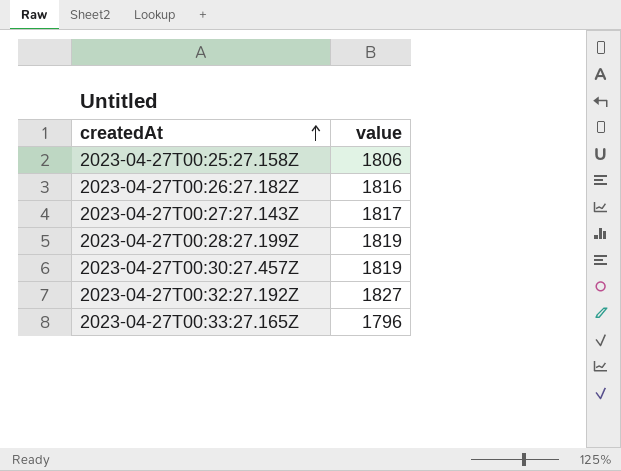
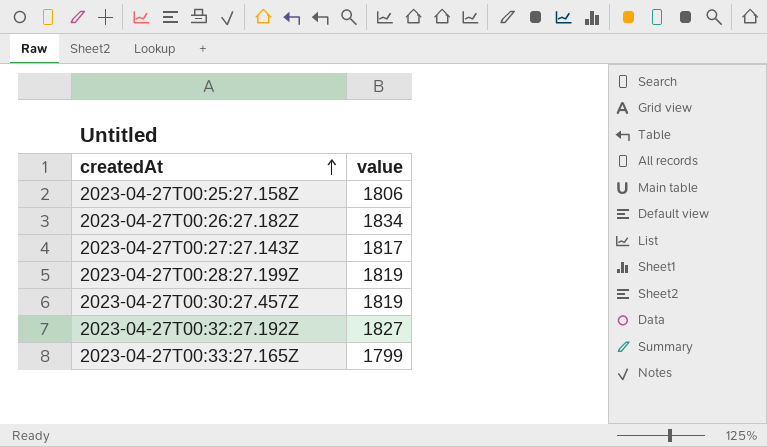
2023-04-27T00:26:27.182Z | value: 1816 -> 1834
2023-04-27T00:33:27.165Z | value: 1796 -> 1799

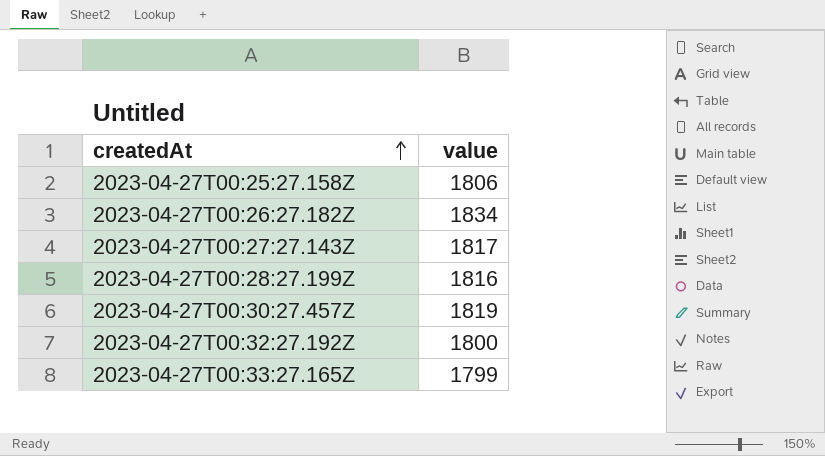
2023-04-27T00:28:27.199Z | value: 1819 -> 1816
2023-04-27T00:32:27.192Z | value: 1827 -> 1800

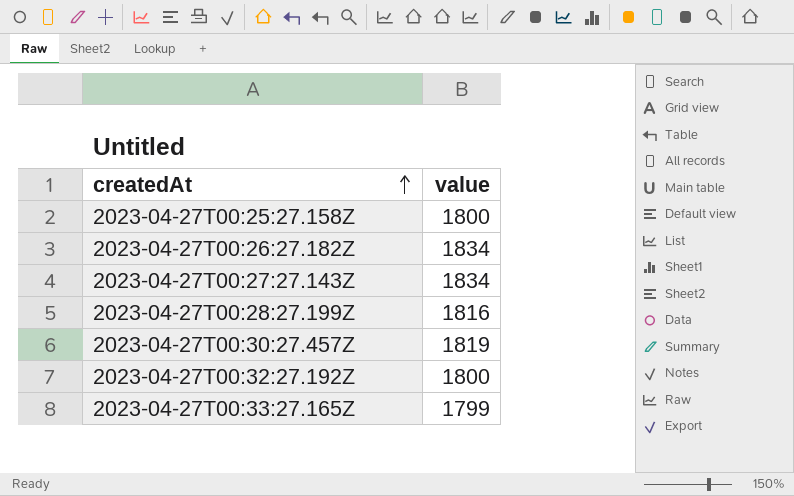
2023-04-27T00:25:27.158Z | value: 1806 -> 1800
2023-04-27T00:27:27.143Z | value: 1817 -> 1834

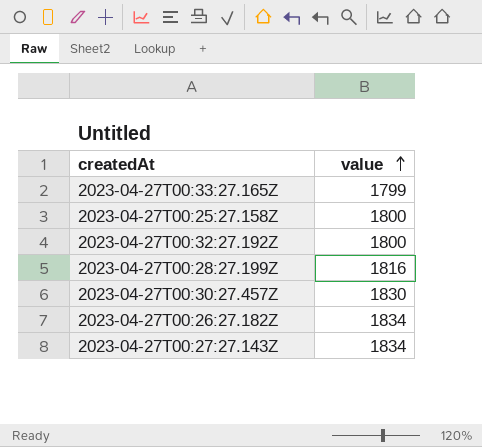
row order: createdAt ascending -> value ascending
2023-04-27T00:30:27.457Z | value: 1819 -> 1830

